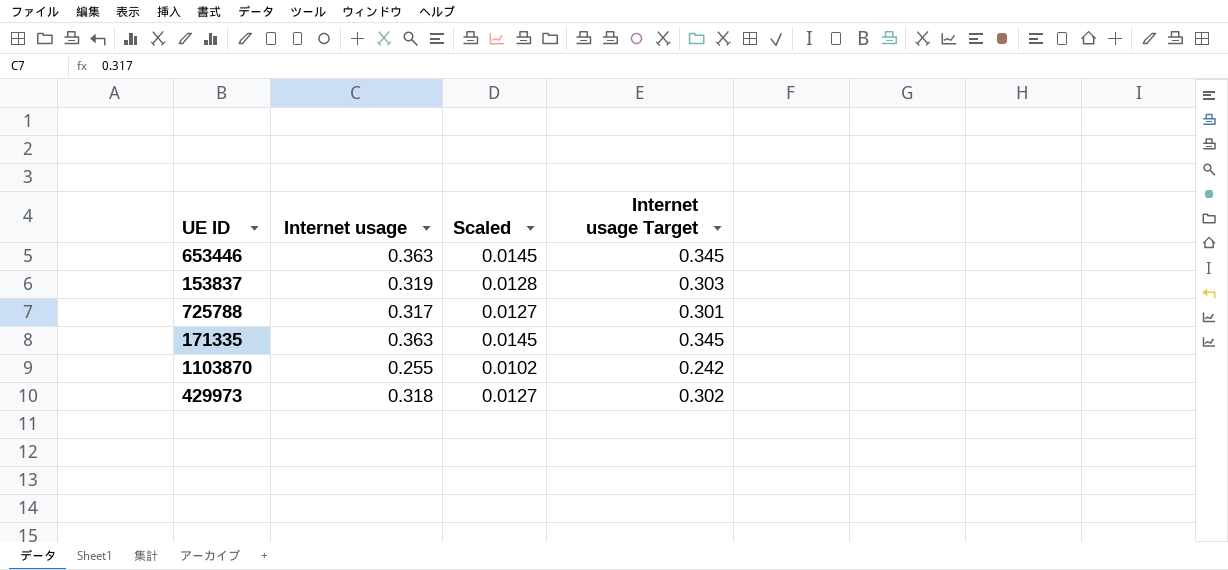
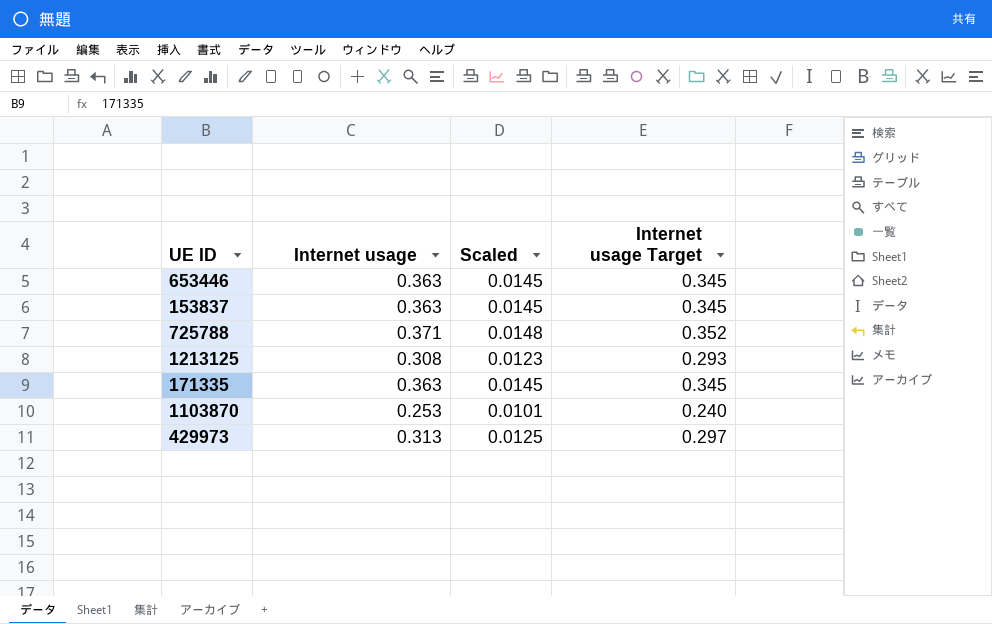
153837 | Internet usage: 0.319 -> 0.363
153837 | Scaled: 0.0128 -> 0.0145
153837 | Internet usage Target: 0.303 -> 0.345
725788 | Internet usage: 0.317 -> 0.371
725788 | Scaled: 0.0127 -> 0.0148
725788 | Internet usage Target: 0.301 -> 0.352
row 1213125: none -> 0.308 | 0.0123 | 0.293
1103870 | Internet usage: 0.255 -> 0.253
1103870 | Scaled: 0.0102 -> 0.0101
1103870 | Internet usage Target: 0.242 -> 0.240
429973 | Internet usage: 0.318 -> 0.313
429973 | Scaled: 0.0127 -> 0.0125
429973 | Internet usage Target: 0.302 -> 0.297

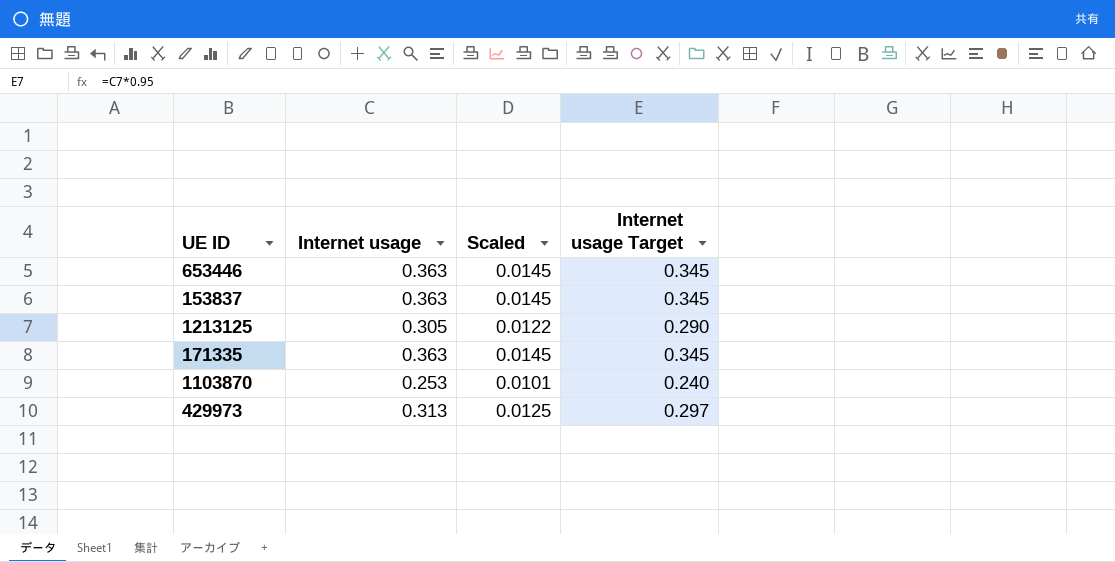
row 725788: 0.371 | 0.0148 | 0.352 -> none
1213125 | Internet usage: 0.308 -> 0.305
1213125 | Scaled: 0.0123 -> 0.0122
1213125 | Internet usage Target: 0.293 -> 0.290

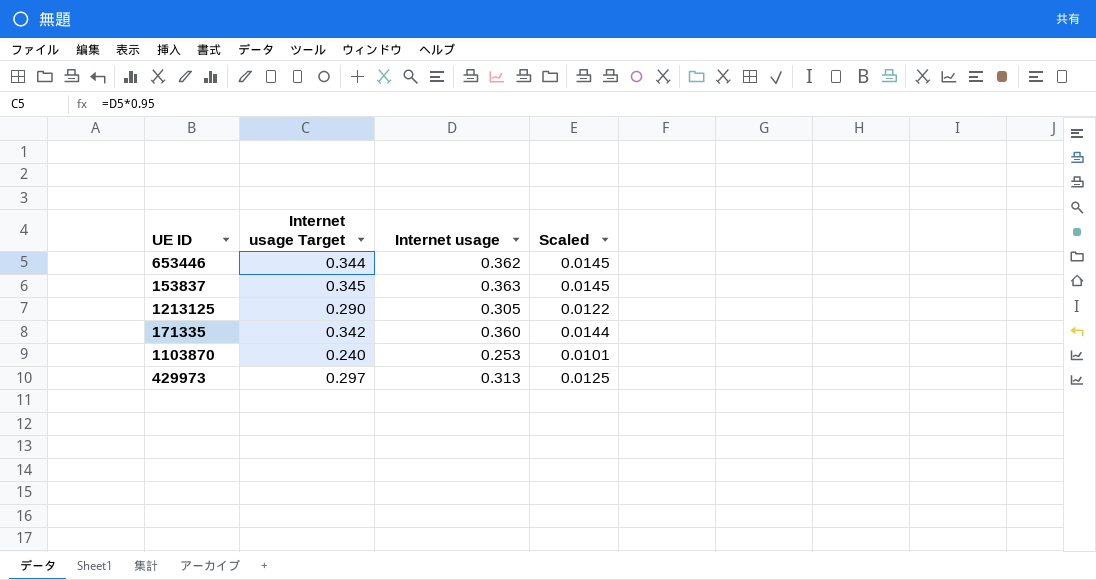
column Internet usage Target | position: 4 -> 2
653446 | Internet usage Target: 0.345 -> 0.344
653446 | Internet usage: 0.363 -> 0.362
171335 | Internet usage Target: 0.345 -> 0.342
171335 | Internet usage: 0.363 -> 0.360
171335 | Scaled: 0.0145 -> 0.0144

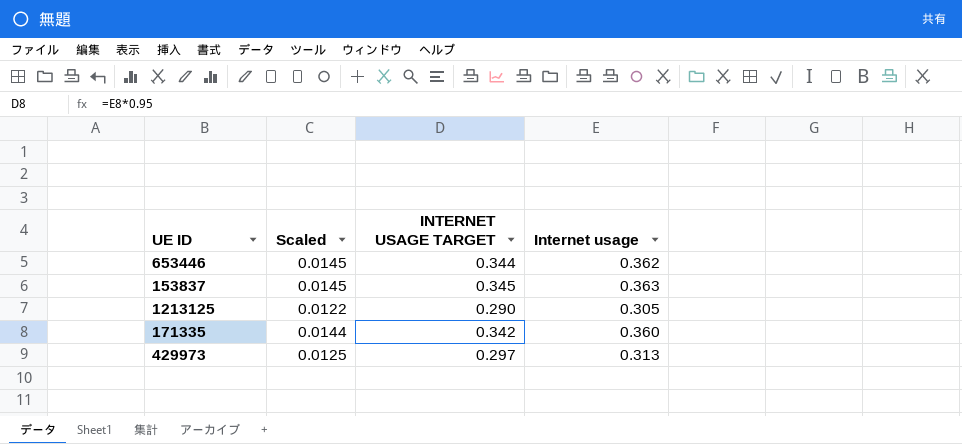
column Scaled | position: 4 -> 2
column name: Internet usage Target -> INTERNET USAGE TARGET
row 1103870: 0.240 | 0.253 | 0.0101 -> none

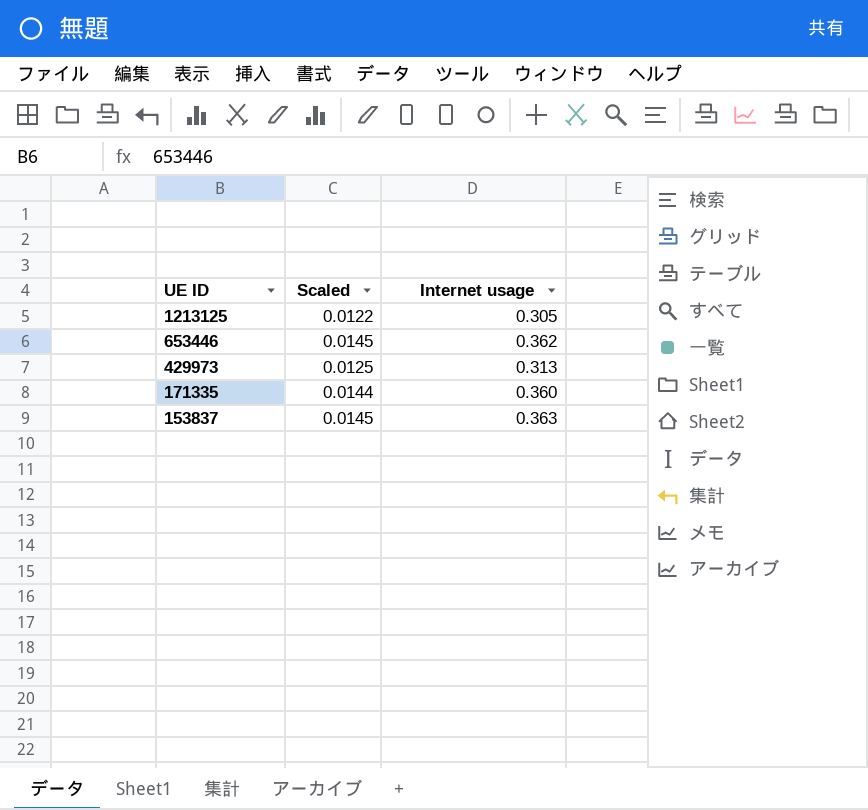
row order: none -> UE ID descending
column INTERNET USAGE TARGET | formula: [Internet usage] * 0.95 -> none

